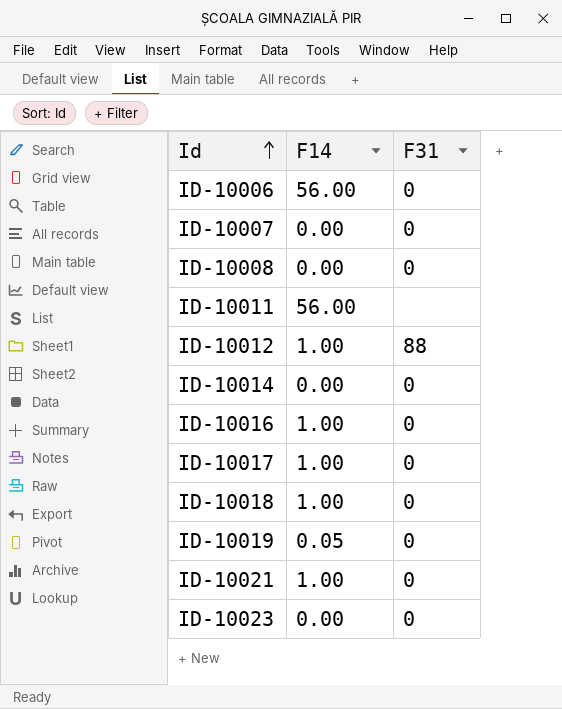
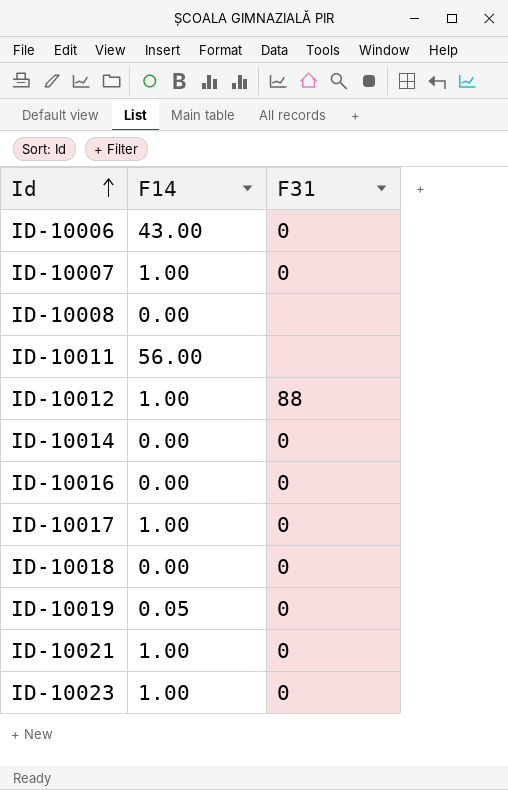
ID-10006 | F14: 56.00 -> 43.00
ID-10007 | F14: 0.00 -> 1.00
ID-10008 | F31: 0 -> none
ID-10016 | F14: 1.00 -> 0.00
ID-10018 | F14: 1.00 -> 0.00
ID-10023 | F14: 0.00 -> 1.00

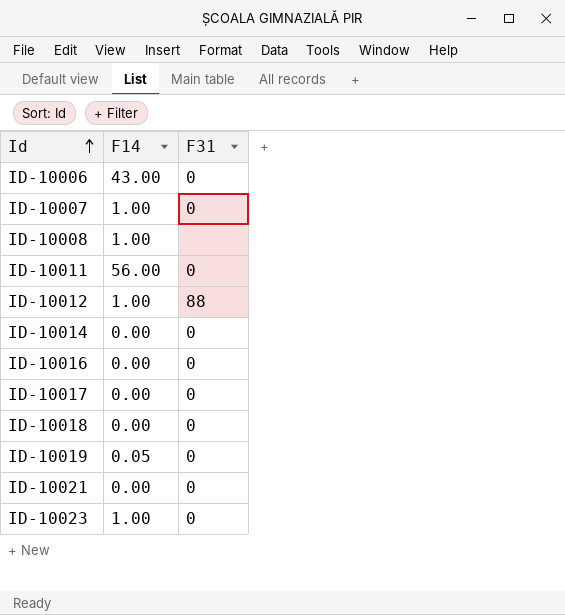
ID-10008 | F14: 0.00 -> 1.00
ID-10011 | F31: none -> 0
ID-10017 | F14: 1.00 -> 0.00
ID-10021 | F14: 1.00 -> 0.00

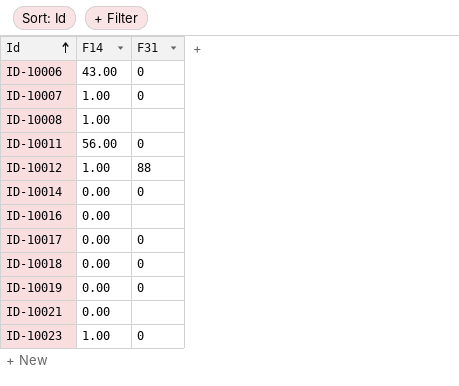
ID-10016 | F31: 0 -> none
ID-10019 | F14: 0.05 -> 0.00
ID-10021 | F31: 0 -> none

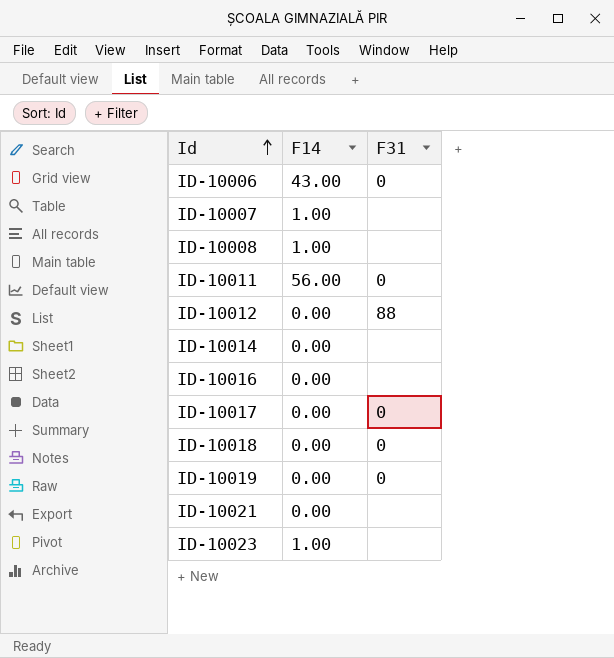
ID-10007 | F31: 0 -> none
ID-10012 | F14: 1.00 -> 0.00
ID-10014 | F31: 0 -> none
ID-10023 | F31: 0 -> none

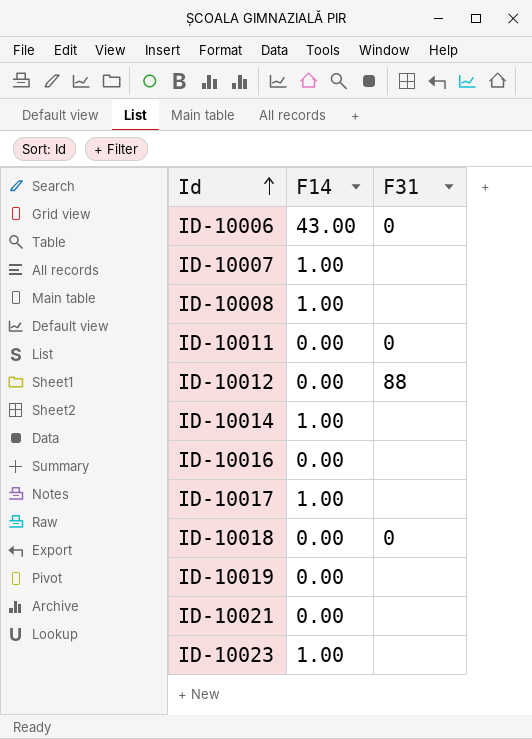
ID-10011 | F14: 56.00 -> 0.00
ID-10014 | F14: 0.00 -> 1.00
ID-10017 | F14: 0.00 -> 1.00
ID-10017 | F31: 0 -> none
ID-10019 | F31: 0 -> none

